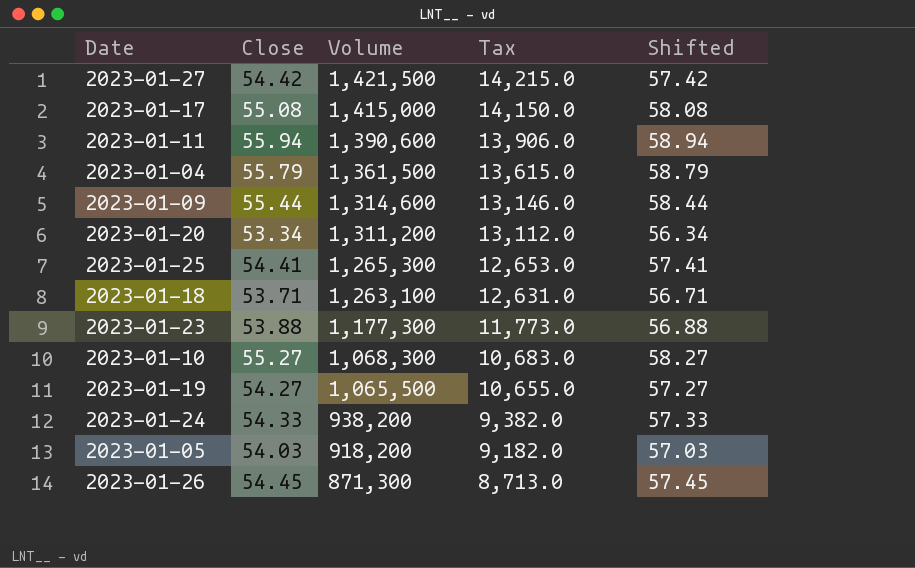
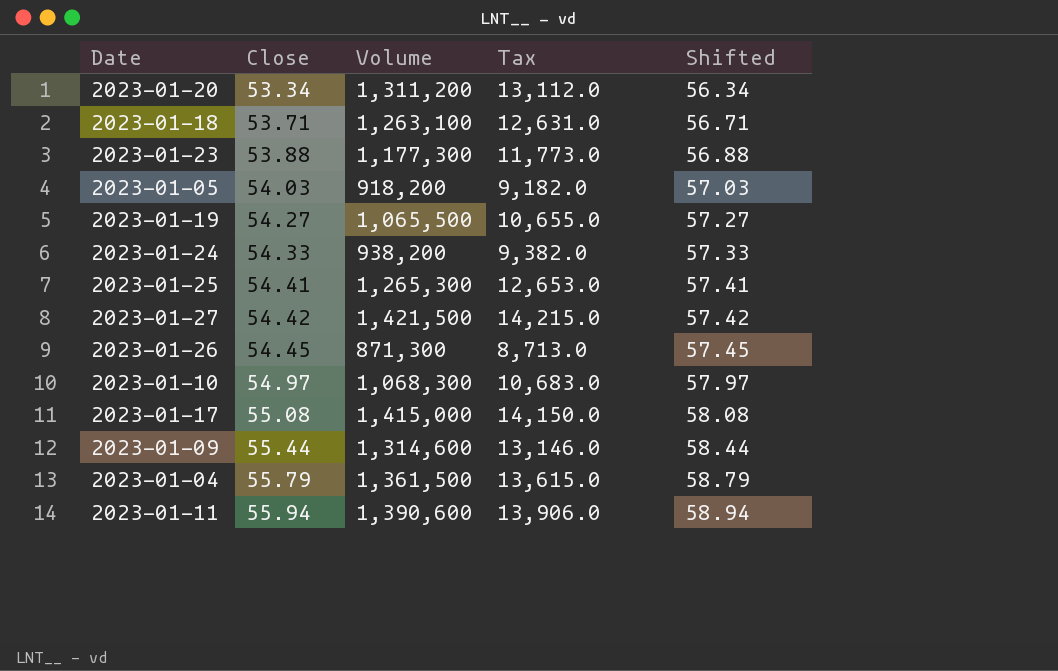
row order: Volume descending -> Close ascending
2023-01-10 | Close: 55.27 -> 54.97
2023-01-10 | Shifted: 58.27 -> 57.97

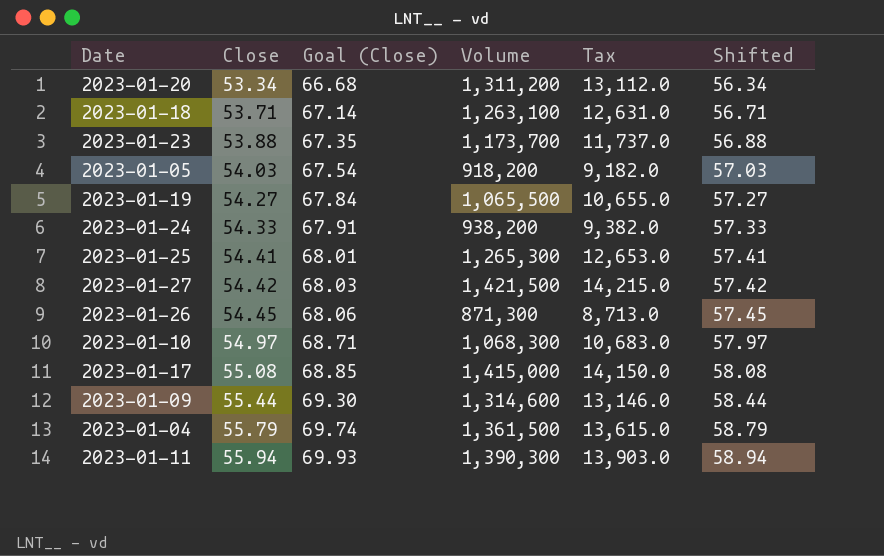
column Goal (Close) | formula: none -> [Close] * 1.25
2023-01-23 | Volume: 1,177,300 -> 1,173,700
2023-01-23 | Tax: 11,773.0 -> 11,737.0
2023-01-11 | Volume: 1,390,600 -> 1,390,300
2023-01-11 | Tax: 13,906.0 -> 13,903.0

